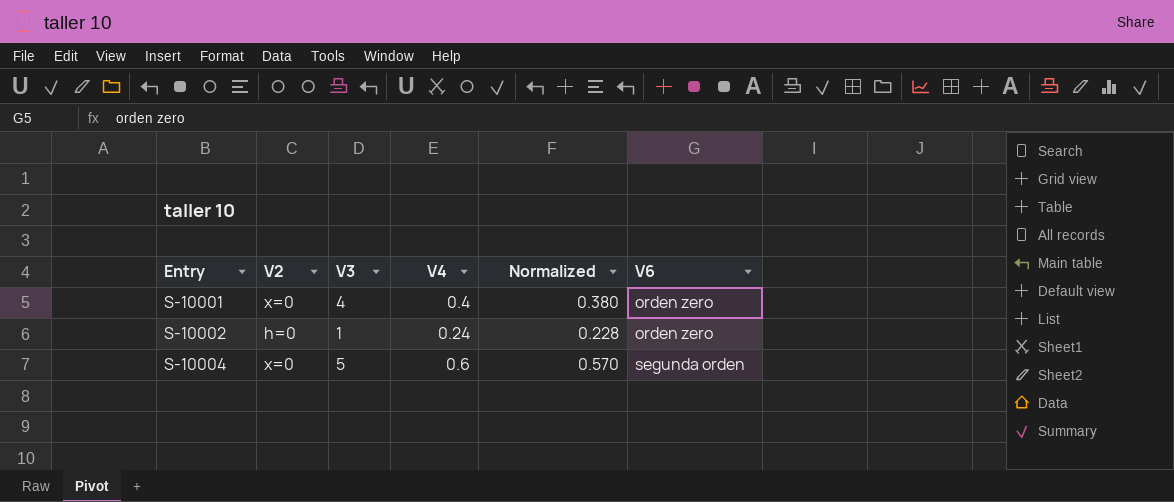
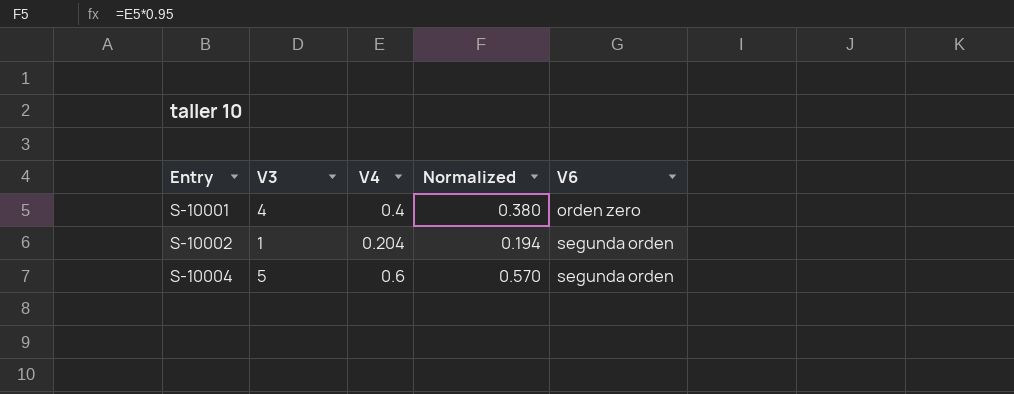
column V2 | position: 2 -> none
S-10002 | V4: 0.24 -> 0.204
S-10002 | Normalized: 0.228 -> 0.194
S-10002 | V6: orden zero -> segunda orden

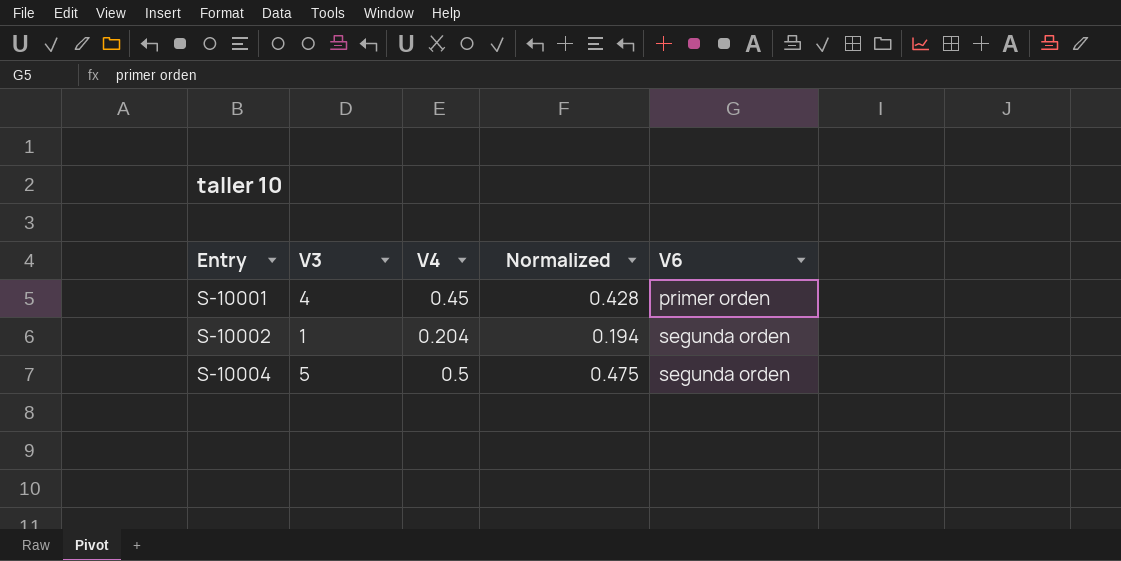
S-10001 | V4: 0.4 -> 0.45
S-10001 | Normalized: 0.380 -> 0.428
S-10001 | V6: orden zero -> primer orden
S-10004 | V4: 0.6 -> 0.5
S-10004 | Normalized: 0.570 -> 0.475

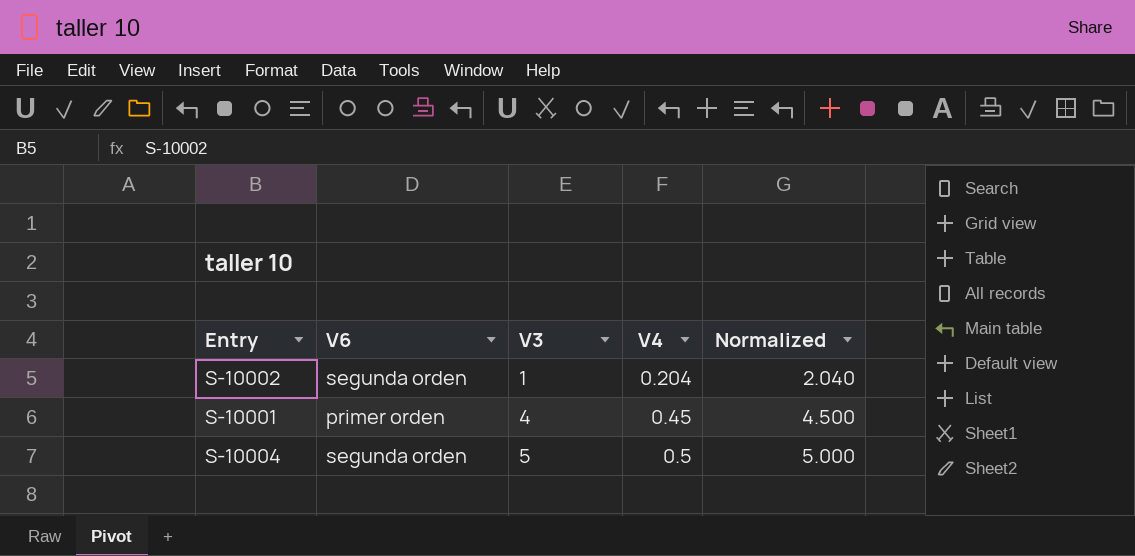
row order: Entry ascending -> V3 ascending
column V6 | position: 5 -> 2
column Normalized | formula: [V4] * 0.95 -> [V4] * 10

